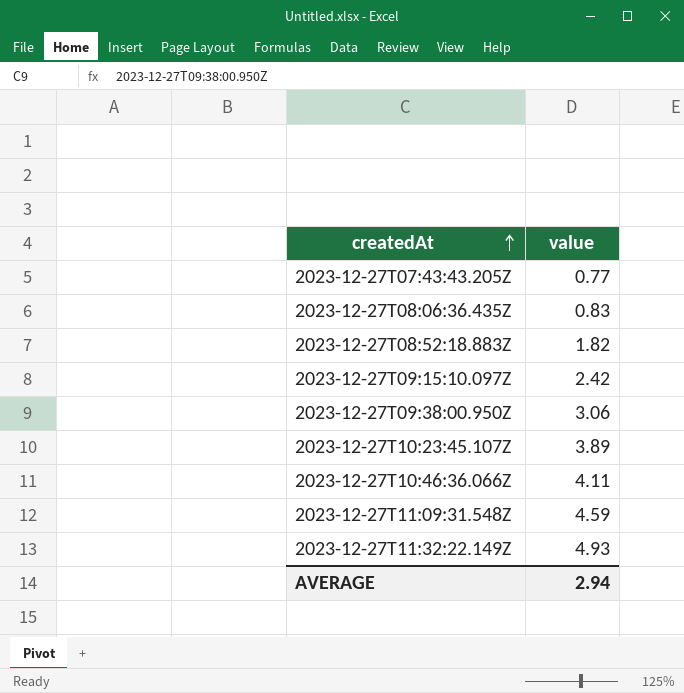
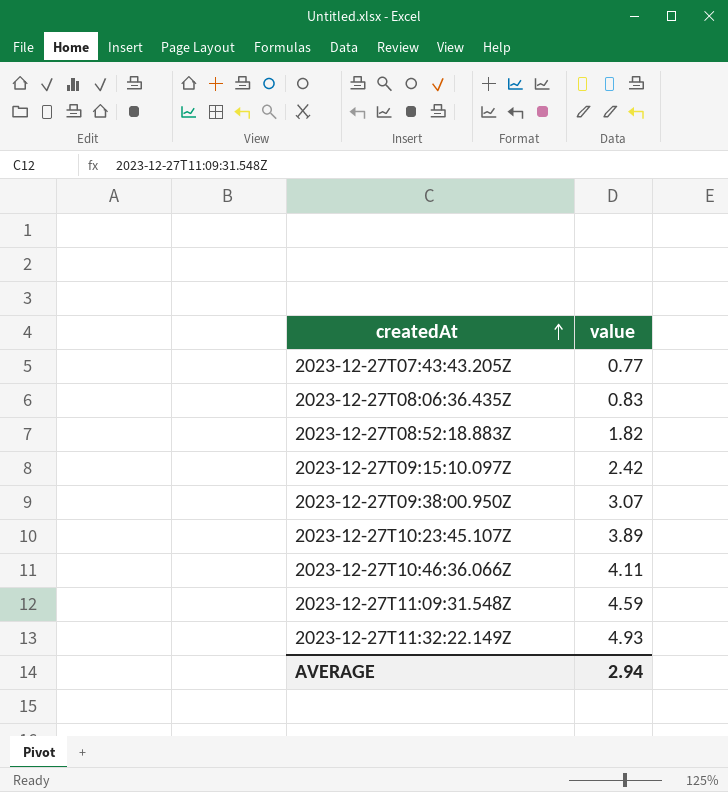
2023-12-27T09:38:00.950Z | value: 3.06 -> 3.07

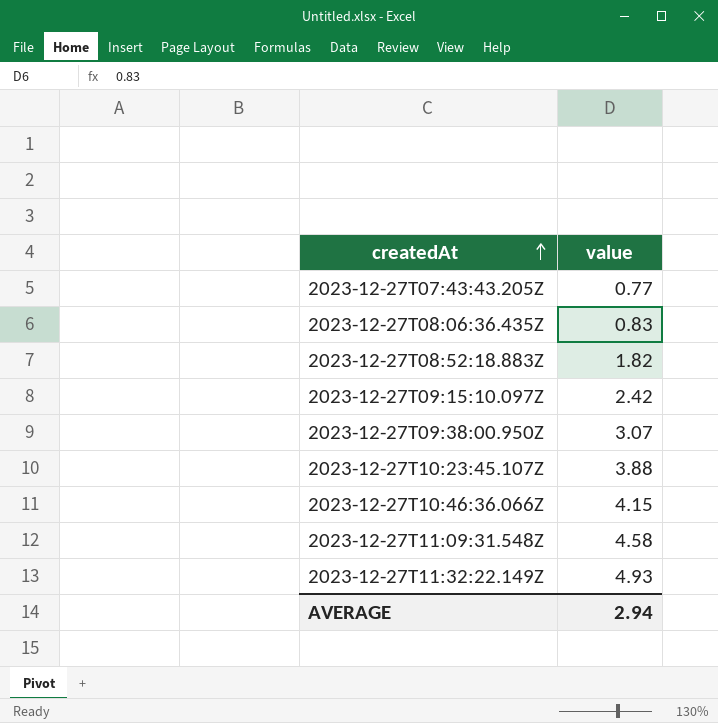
2023-12-27T10:23:45.107Z | value: 3.89 -> 3.88
2023-12-27T10:46:36.066Z | value: 4.11 -> 4.15
2023-12-27T11:09:31.548Z | value: 4.59 -> 4.58

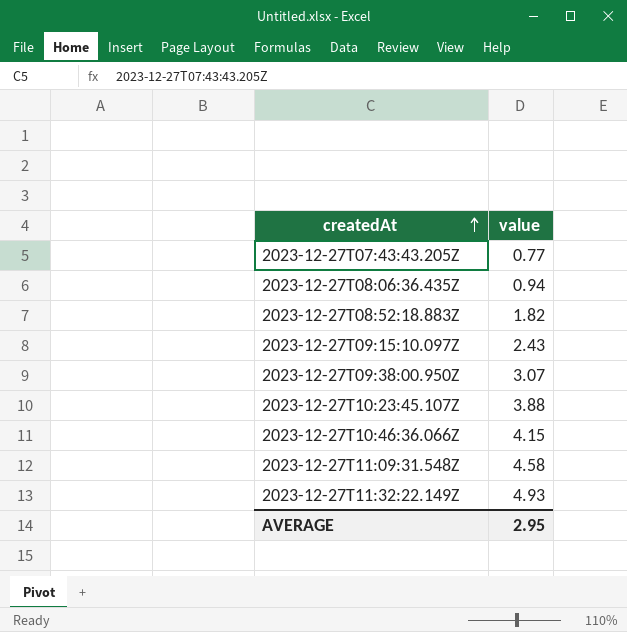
2023-12-27T08:06:36.435Z | value: 0.83 -> 0.94
2023-12-27T09:15:10.097Z | value: 2.42 -> 2.43
AVERAGE | value: 2.94 -> 2.95

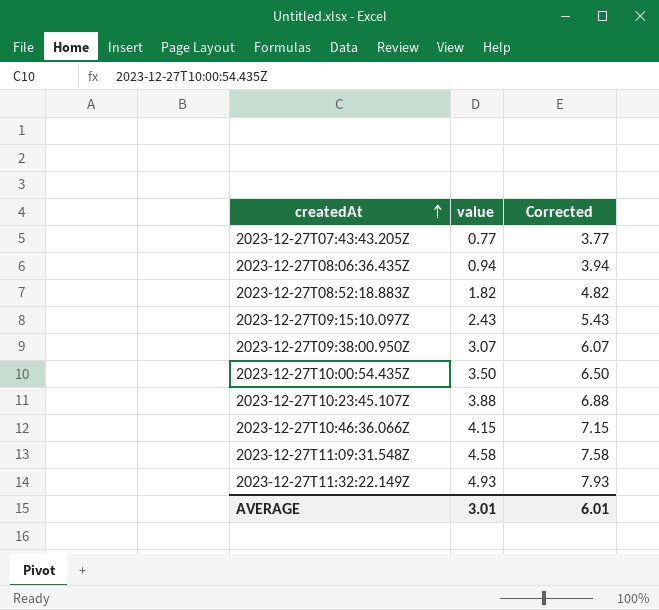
column Corrected | formula: none -> [value] + 3
row 2023-12-27T10:00:54.435Z: none -> 3.50 | 6.50
AVERAGE | value: 2.95 -> 3.01

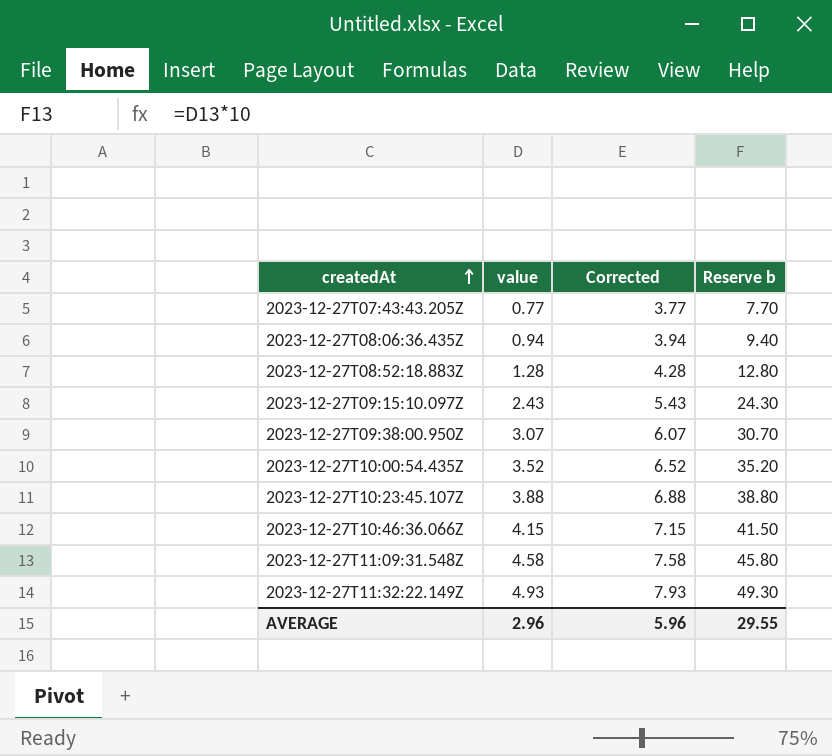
column Reserve b | formula: none -> [value] * 10
2023-12-27T08:52:18.883Z | value: 1.82 -> 1.28
2023-12-27T08:52:18.883Z | Corrected: 4.82 -> 4.28
2023-12-27T10:00:54.435Z | value: 3.50 -> 3.52
2023-12-27T10:00:54.435Z | Corrected: 6.50 -> 6.52
AVERAGE | value: 3.01 -> 2.96
AVERAGE | Corrected: 6.01 -> 5.96

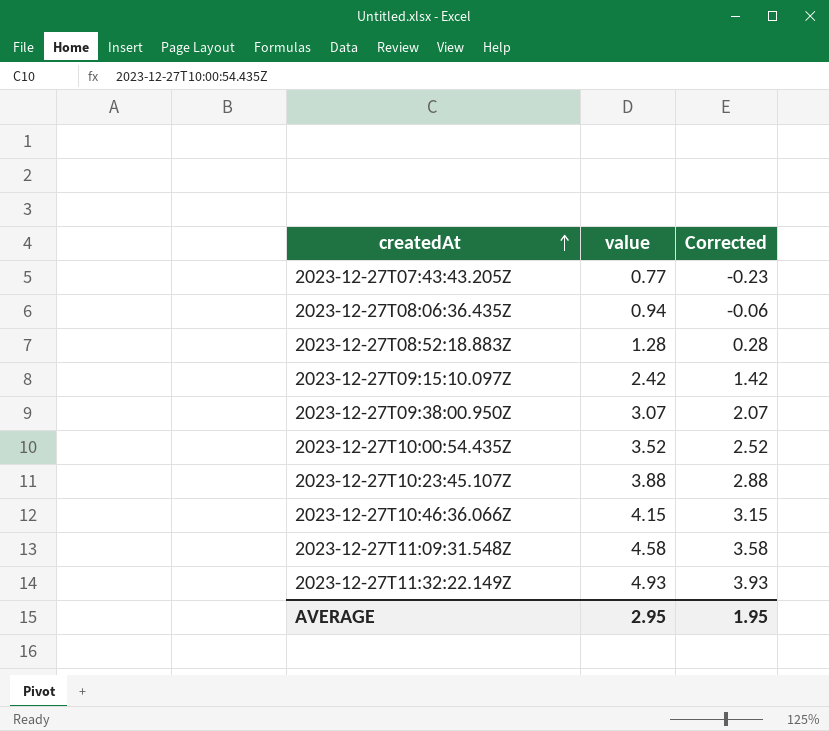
column Reserve b | formula: [value] * 10 -> none
column Corrected | formula: [value] + 3 -> [value] - 1
2023-12-27T09:15:10.097Z | value: 2.43 -> 2.42
AVERAGE | value: 2.96 -> 2.95
AVERAGE | Corrected: 5.96 -> 1.95

